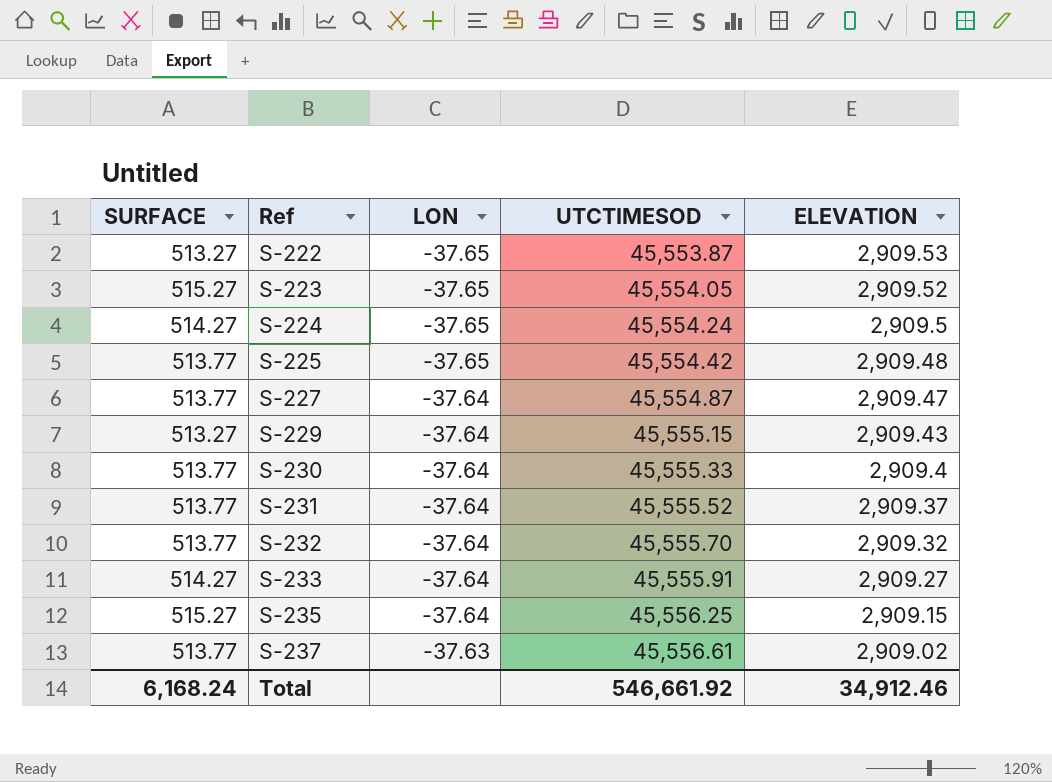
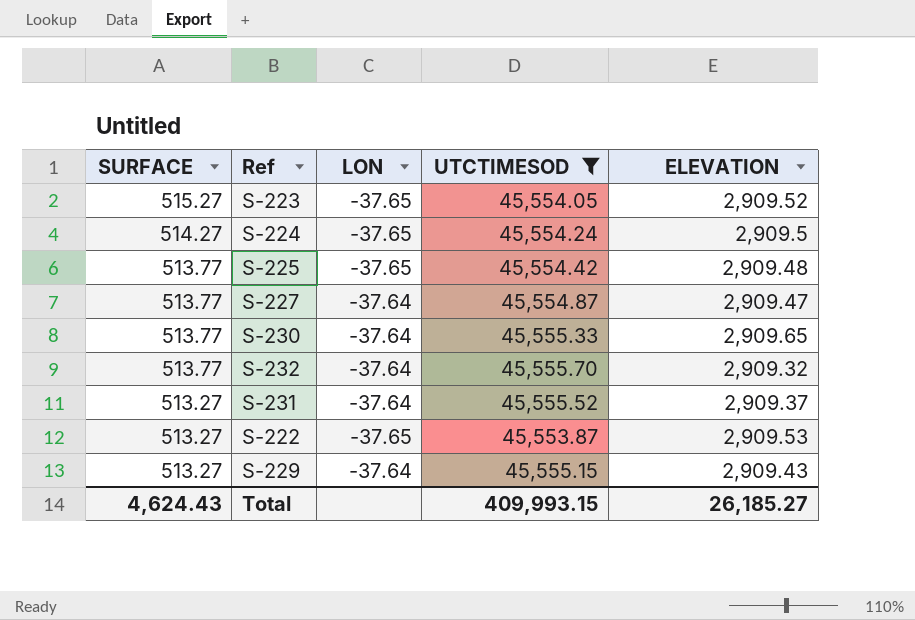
filter: none -> UTCTIMESOD <= 45,555.70
row order: Ref ascending -> SURFACE descending
S-230 | ELEVATION: 2,909.4 -> 2,909.65
S-231 | SURFACE: 513.77 -> 513.27
Total | SURFACE: 6,168.24 -> 4,624.43
Total | UTCTIMESOD: 546,661.92 -> 409,993.15
Total | ELEVATION: 34,912.46 -> 26,185.27

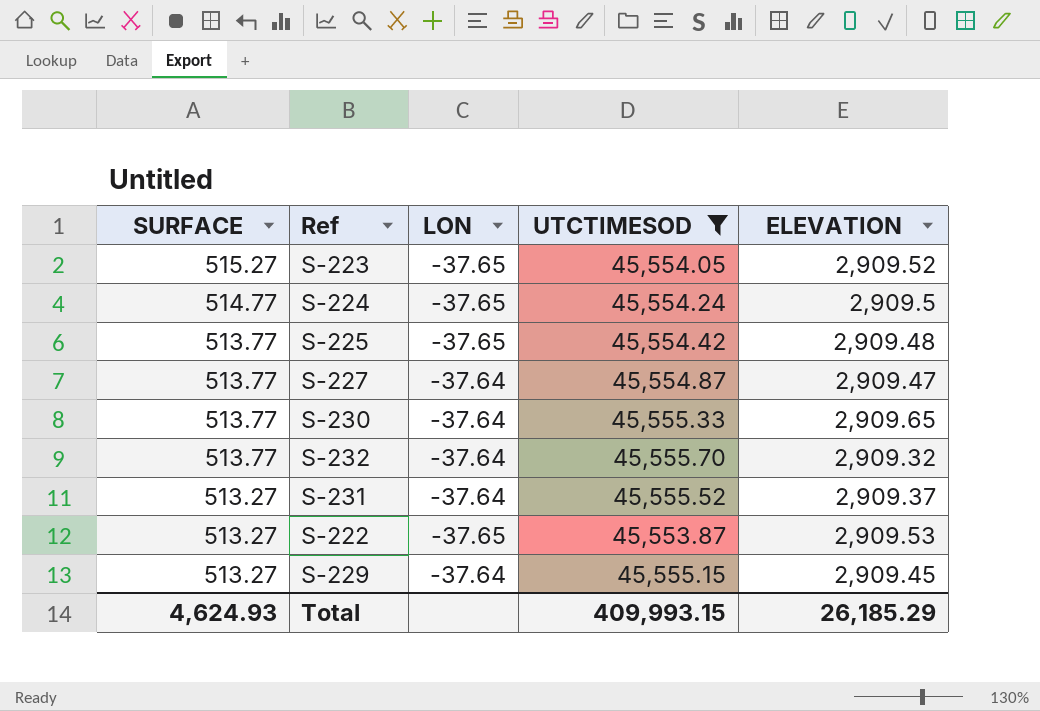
S-224 | SURFACE: 514.27 -> 514.77
S-229 | ELEVATION: 2,909.43 -> 2,909.45
Total | SURFACE: 4,624.43 -> 4,624.93
Total | ELEVATION: 26,185.27 -> 26,185.29

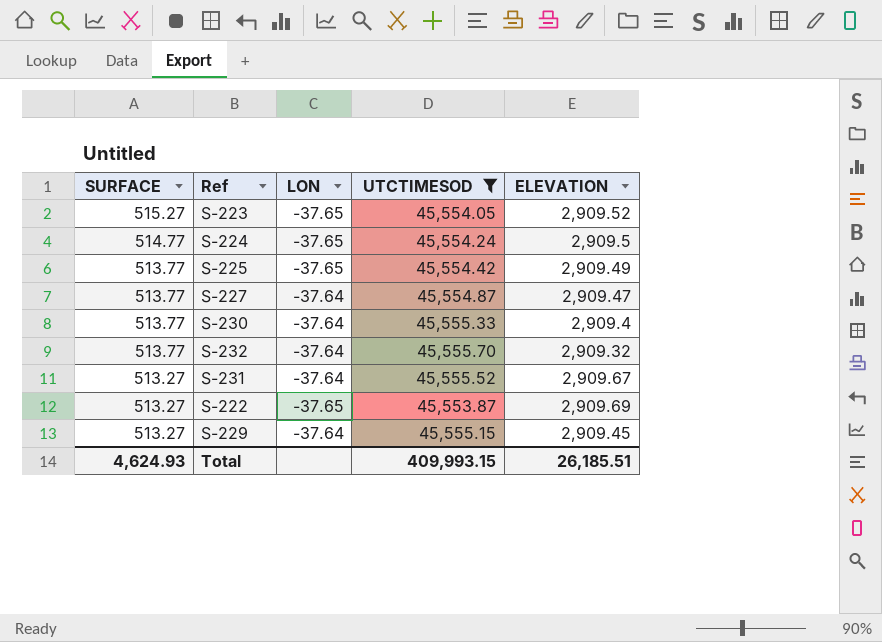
S-225 | ELEVATION: 2,909.48 -> 2,909.49
S-230 | ELEVATION: 2,909.65 -> 2,909.4
S-231 | ELEVATION: 2,909.37 -> 2,909.67
S-222 | ELEVATION: 2,909.53 -> 2,909.69
Total | ELEVATION: 26,185.29 -> 26,185.51

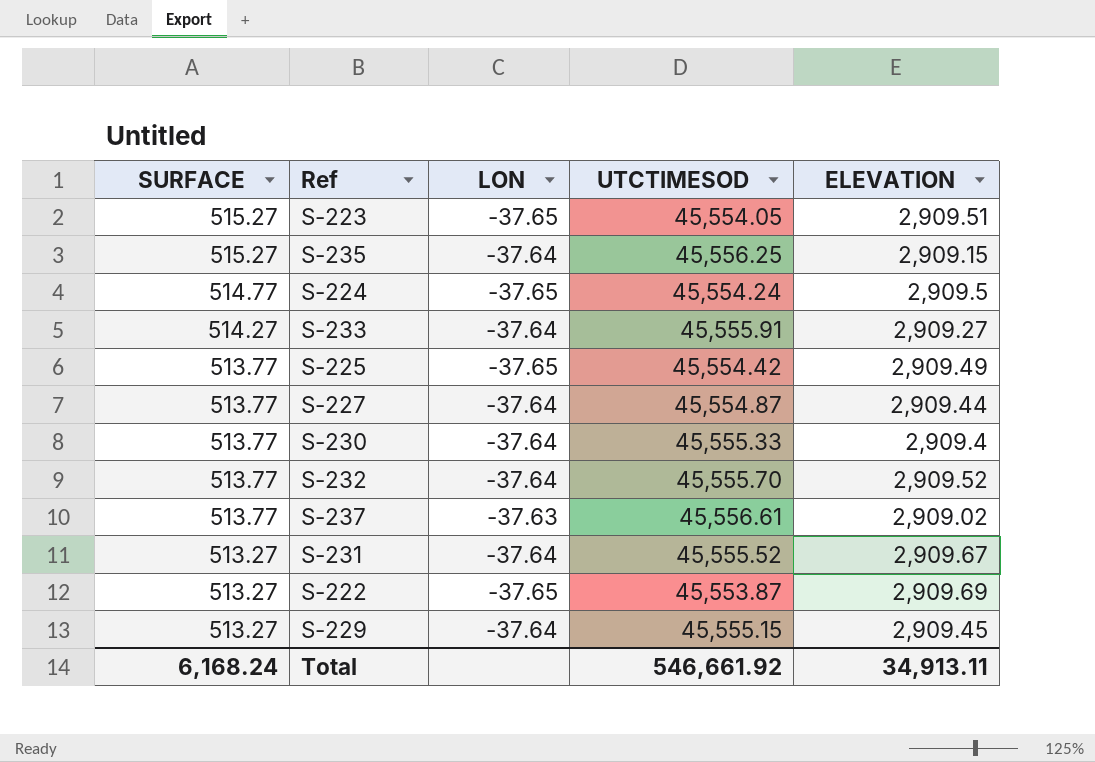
filter: UTCTIMESOD <= 45,555.70 -> none
S-223 | ELEVATION: 2,909.52 -> 2,909.51
S-227 | ELEVATION: 2,909.47 -> 2,909.44
S-232 | ELEVATION: 2,909.32 -> 2,909.52
Total | SURFACE: 4,624.93 -> 6,168.24
Total | UTCTIMESOD: 409,993.15 -> 546,661.92
Total | ELEVATION: 26,185.51 -> 34,913.11

